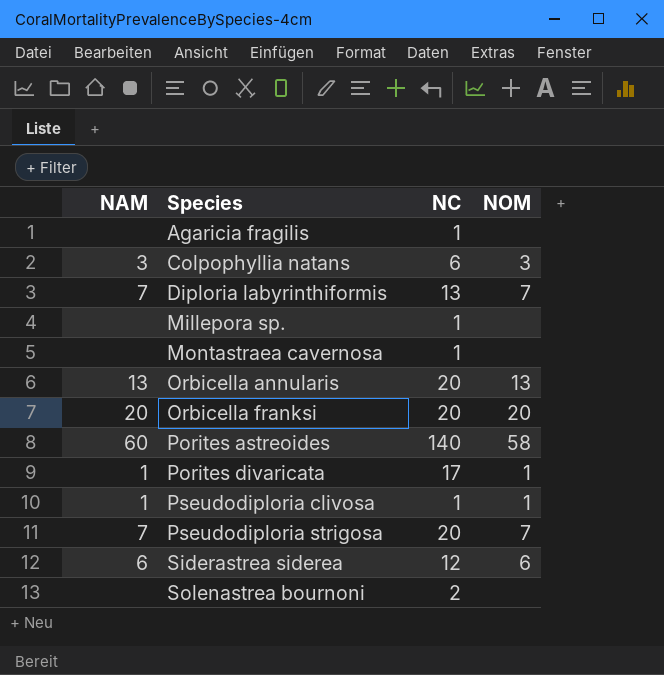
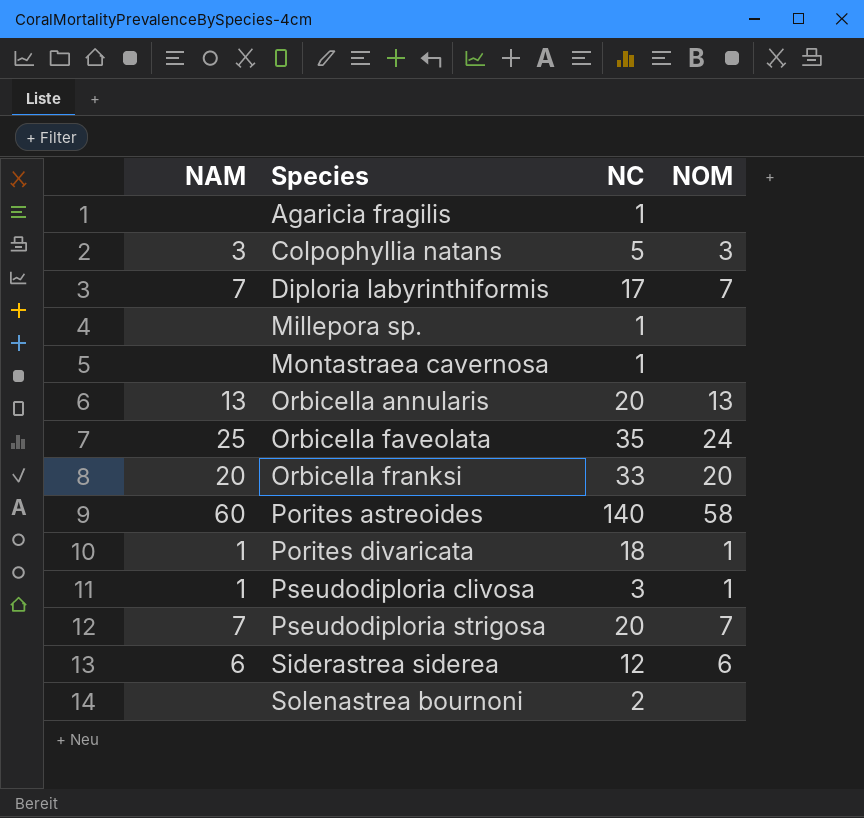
Colpophyllia natans | NC: 6 -> 5
Diploria labyrinthiformis | NC: 13 -> 17
row Orbicella faveolata: none -> 25 | 35 | 24
Orbicella franksi | NC: 20 -> 33
Porites divaricata | NC: 17 -> 18
Pseudodiploria clivosa | NC: 1 -> 3

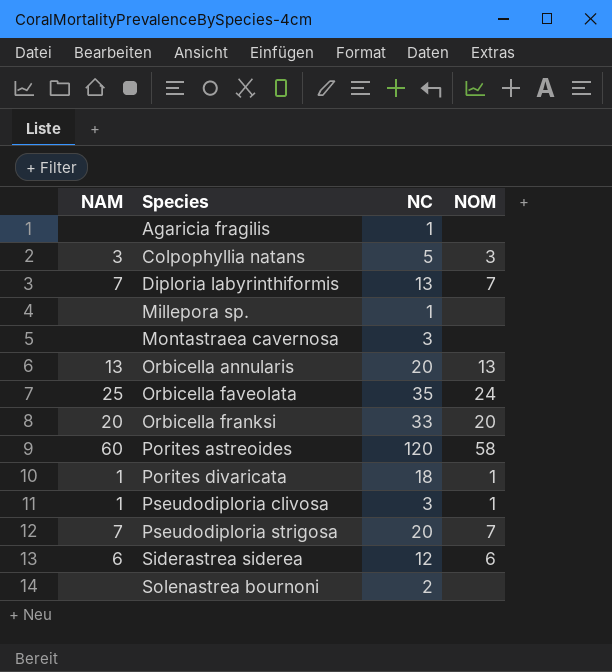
Diploria labyrinthiformis | NC: 17 -> 13
Montastraea cavernosa | NC: 1 -> 3
Porites astreoides | NC: 140 -> 120

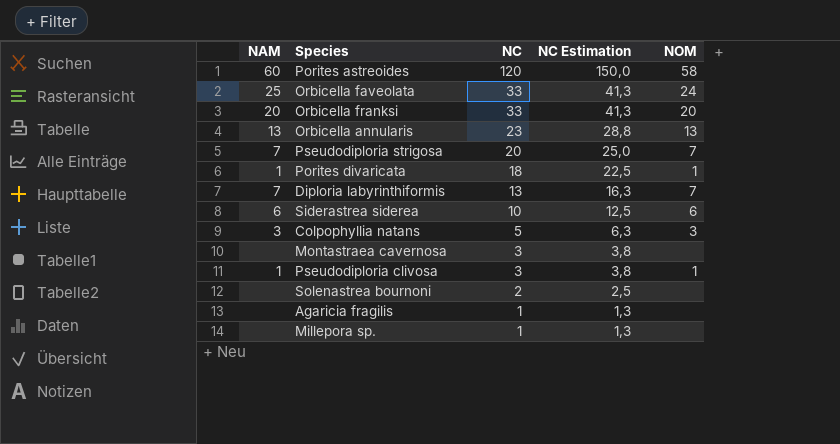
row order: Species ascending -> NC descending
column NC Estimation | formula: none -> [NC] * 1,25
Orbicella faveolata | NC: 35 -> 33
Orbicella annularis | NC: 20 -> 23
Siderastrea siderea | NC: 12 -> 10

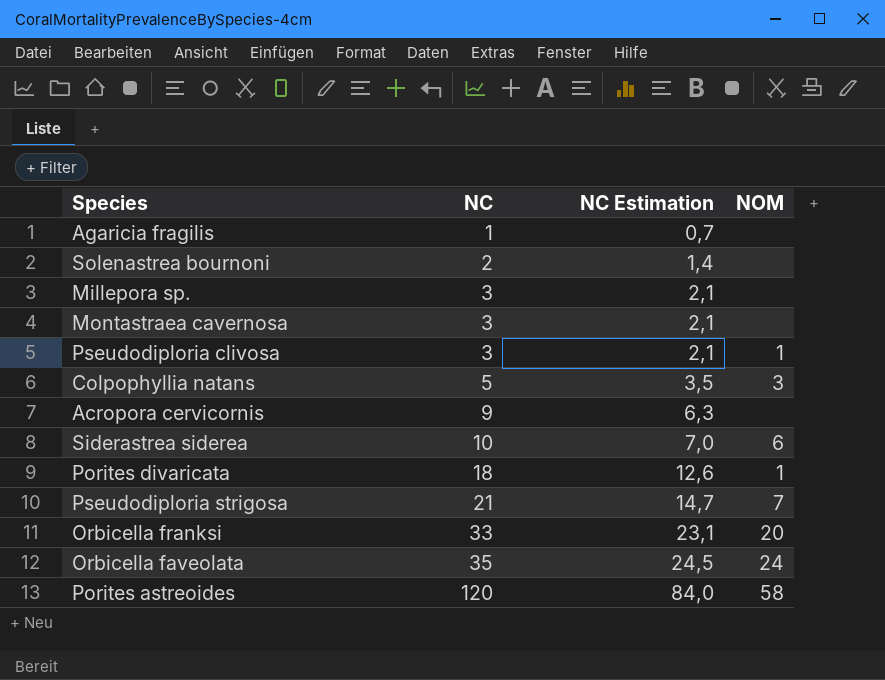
row order: NC descending -> NC ascending
column NAM | position: 1 -> none
column NC Estimation | formula: [NC] * 1,25 -> [NC] * 0,7
row Orbicella annularis: 13 | 23 | 28,8 | 13 -> none
row Diploria labyrinthiformis: 7 | 13 | 16,3 | 7 -> none
Millepora sp. | NC: 1 -> 3
row Acropora cervicornis: none -> 9 | 6,3 | none
Pseudodiploria strigosa | NC: 20 -> 21
Orbicella faveolata | NC: 33 -> 35

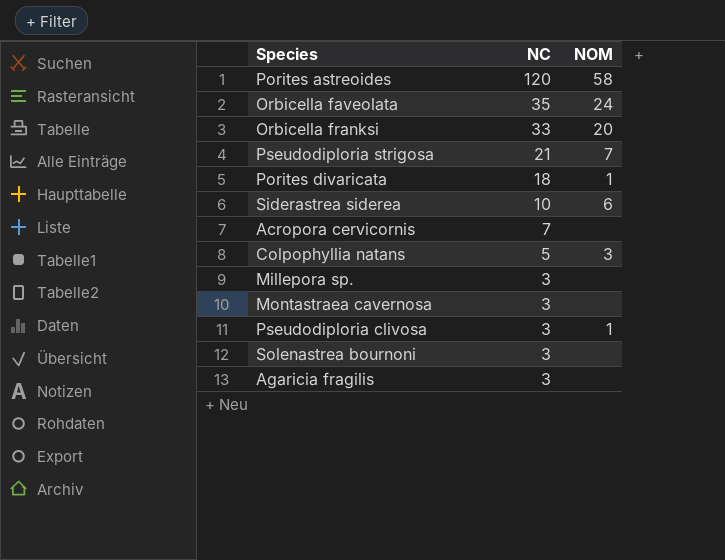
row order: NC ascending -> NC descending
column NC Estimation | formula: [NC] * 0,7 -> none
Acropora cervicornis | NC: 9 -> 7
Solenastrea bournoni | NC: 2 -> 3
Agaricia fragilis | NC: 1 -> 3

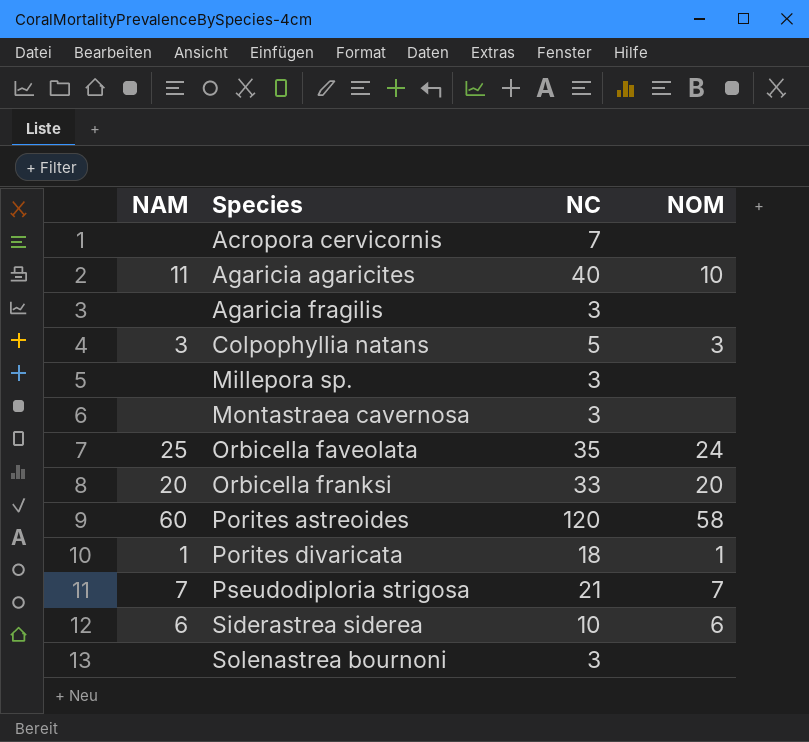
row order: NC descending -> Species ascending
column NAM | position: none -> 1
row Pseudodiploria clivosa: 3 | 1 -> none
row Agaricia agaricites: none -> 11 | 40 | 10

